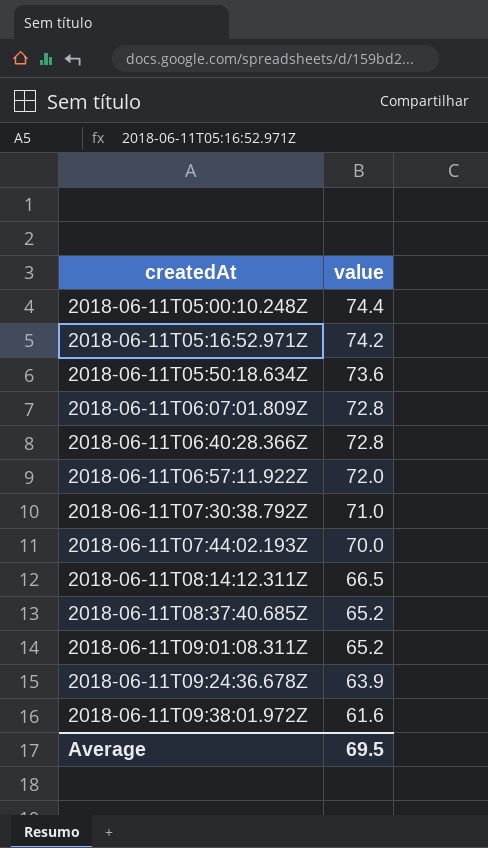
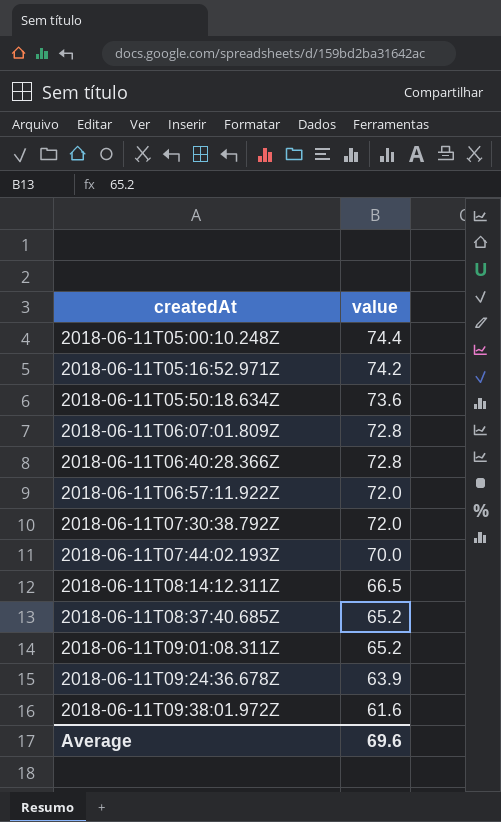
2018-06-11T07:30:38.792Z | value: 71.0 -> 72.0
Average | value: 69.5 -> 69.6

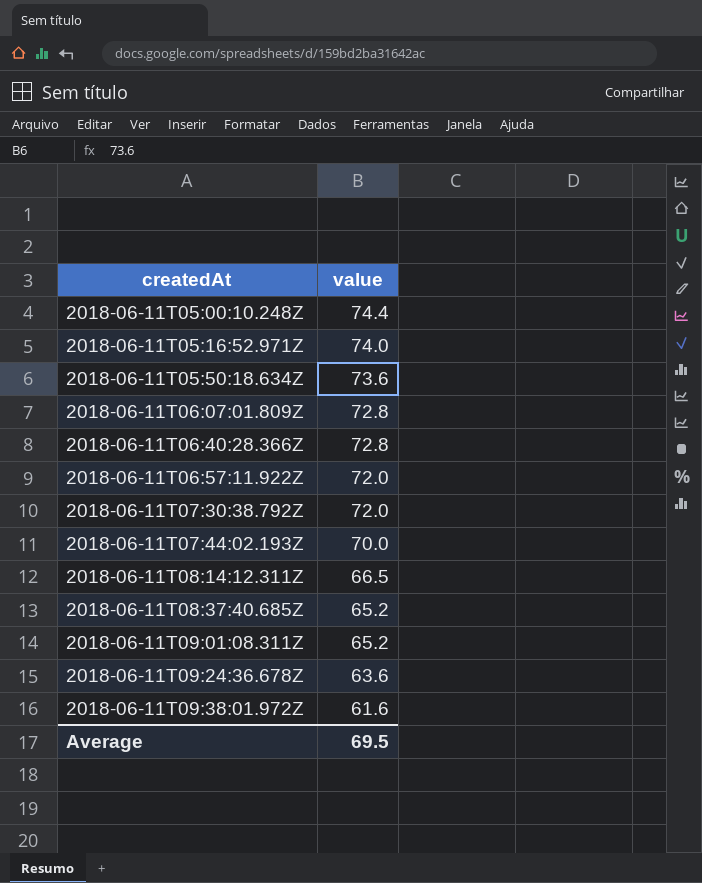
2018-06-11T05:16:52.971Z | value: 74.2 -> 74.0
2018-06-11T09:24:36.678Z | value: 63.9 -> 63.6
Average | value: 69.6 -> 69.5

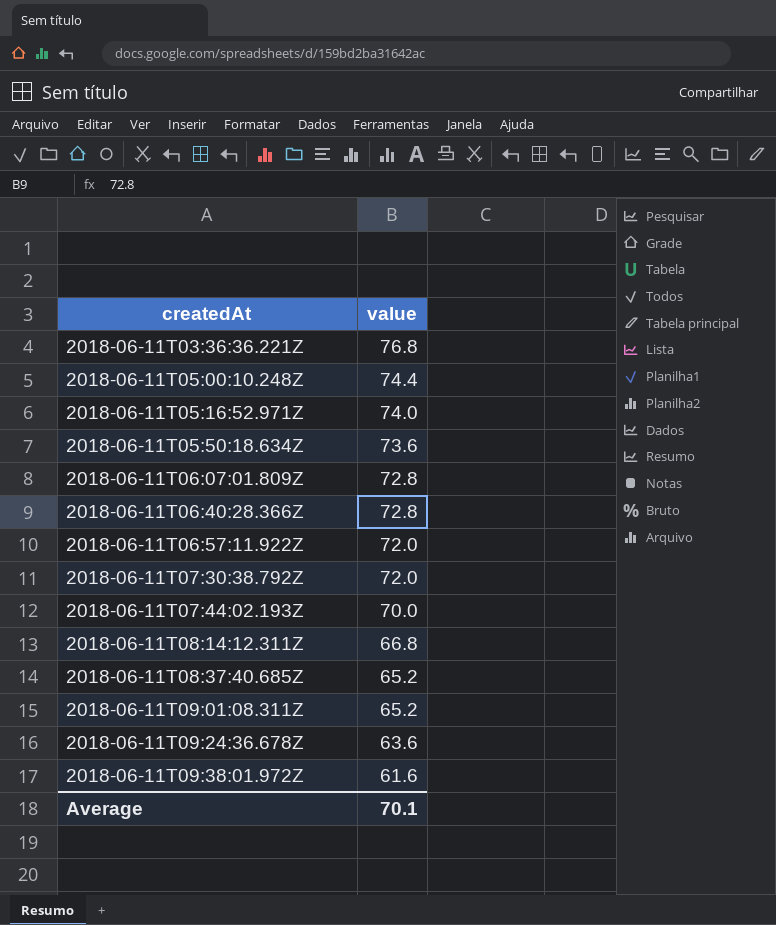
row 2018-06-11T03:36:36.221Z: none -> 76.8
2018-06-11T08:14:12.311Z | value: 66.5 -> 66.8
Average | value: 69.5 -> 70.1

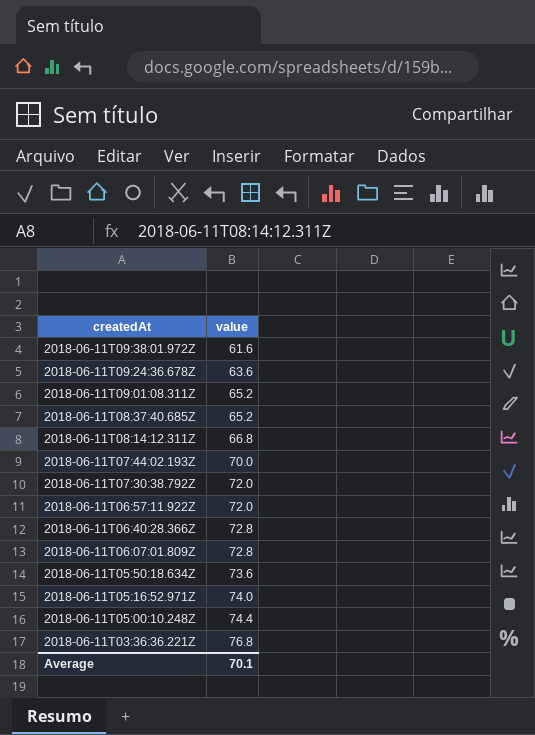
row order: createdAt ascending -> createdAt descending

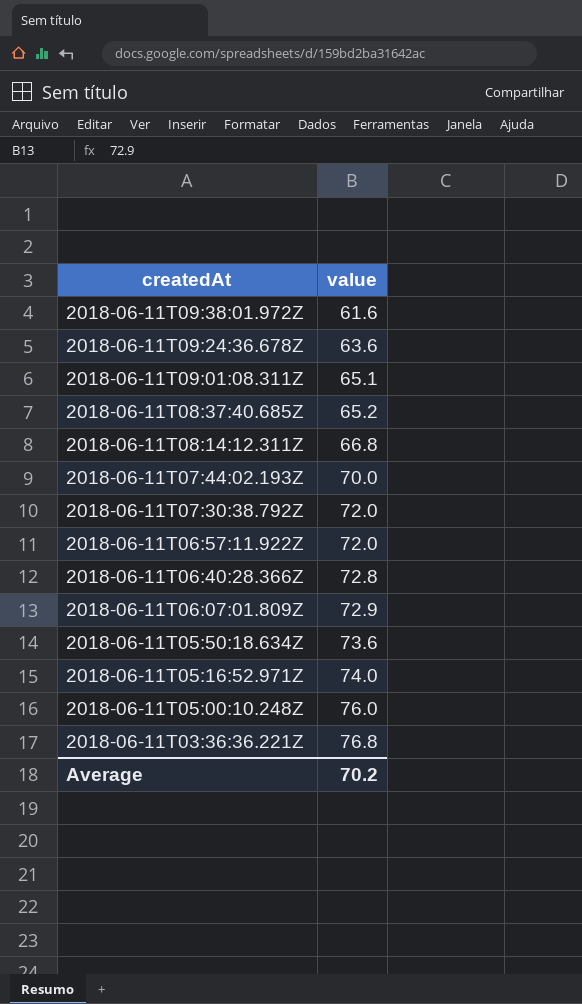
2018-06-11T09:01:08.311Z | value: 65.2 -> 65.1
2018-06-11T06:07:01.809Z | value: 72.8 -> 72.9
2018-06-11T05:00:10.248Z | value: 74.4 -> 76.0
Average | value: 70.1 -> 70.2

